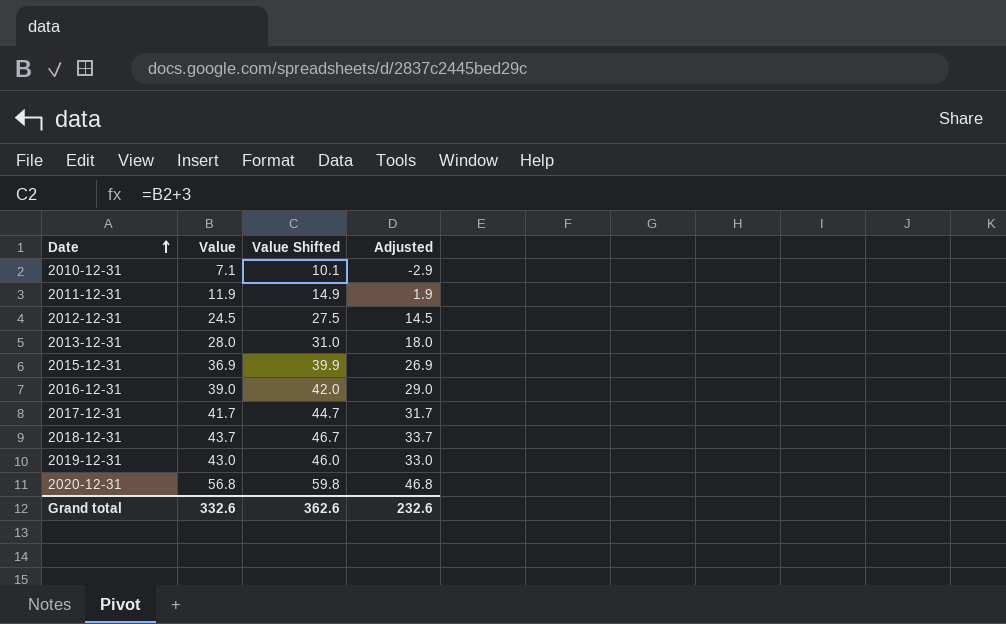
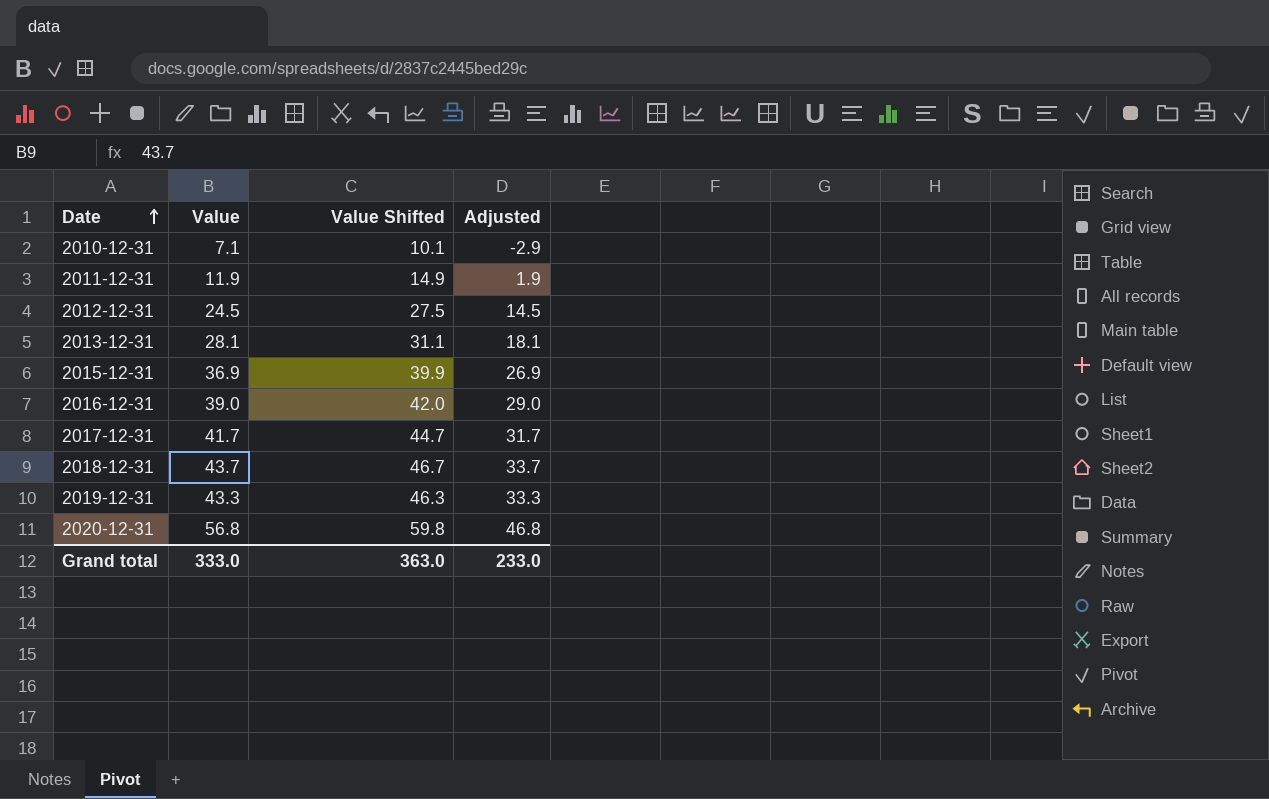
2013-12-31 | Value: 28.0 -> 28.1
2013-12-31 | Value Shifted: 31.0 -> 31.1
2013-12-31 | Adjusted: 18.0 -> 18.1
2019-12-31 | Value: 43.0 -> 43.3
2019-12-31 | Value Shifted: 46.0 -> 46.3
2019-12-31 | Adjusted: 33.0 -> 33.3
Grand total | Value: 332.6 -> 333.0
Grand total | Value Shifted: 362.6 -> 363.0
Grand total | Adjusted: 232.6 -> 233.0

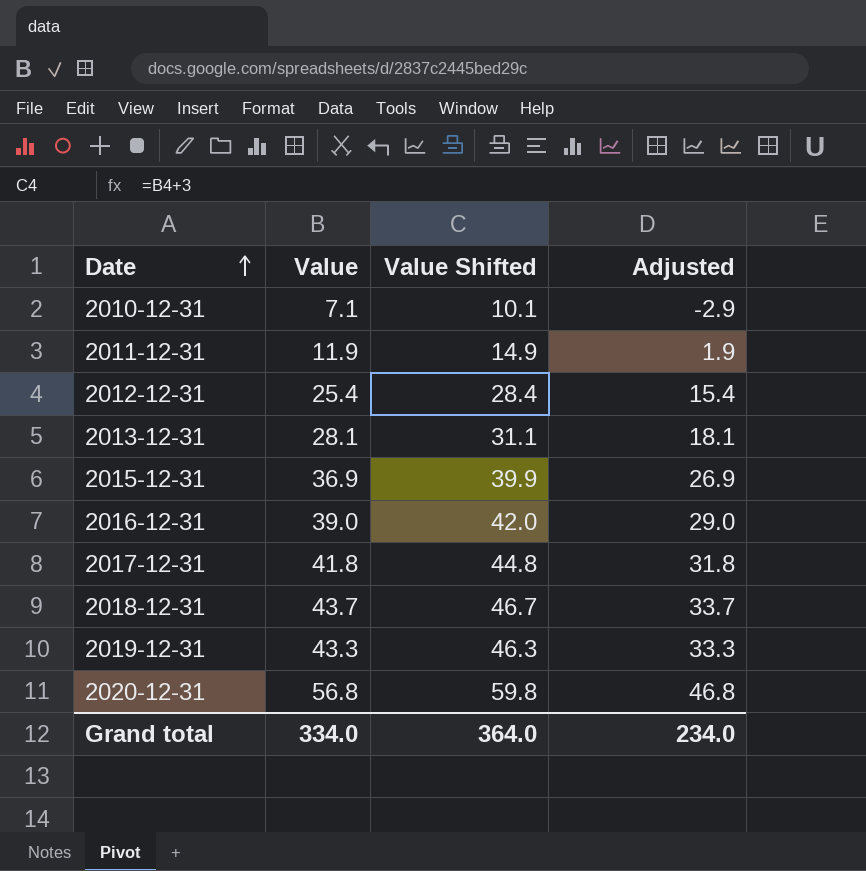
2012-12-31 | Value: 24.5 -> 25.4
2012-12-31 | Value Shifted: 27.5 -> 28.4
2012-12-31 | Adjusted: 14.5 -> 15.4
2017-12-31 | Value: 41.7 -> 41.8
2017-12-31 | Value Shifted: 44.7 -> 44.8
2017-12-31 | Adjusted: 31.7 -> 31.8
Grand total | Value: 333.0 -> 334.0
Grand total | Value Shifted: 363.0 -> 364.0
Grand total | Adjusted: 233.0 -> 234.0

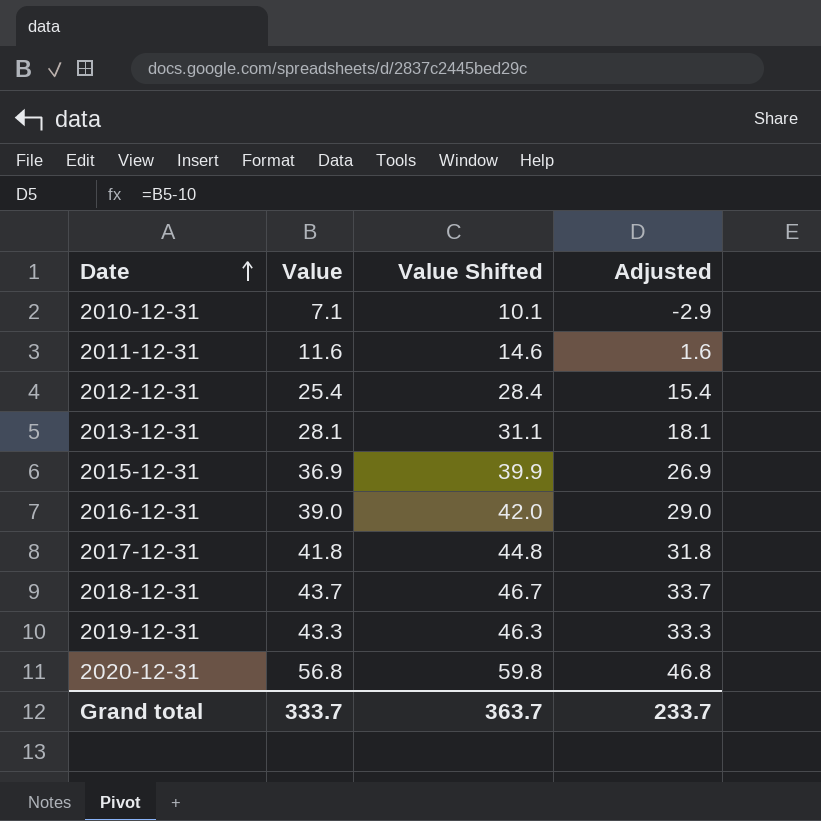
2011-12-31 | Value: 11.9 -> 11.6
2011-12-31 | Value Shifted: 14.9 -> 14.6
2011-12-31 | Adjusted: 1.9 -> 1.6
Grand total | Value: 334.0 -> 333.7
Grand total | Value Shifted: 364.0 -> 363.7
Grand total | Adjusted: 234.0 -> 233.7

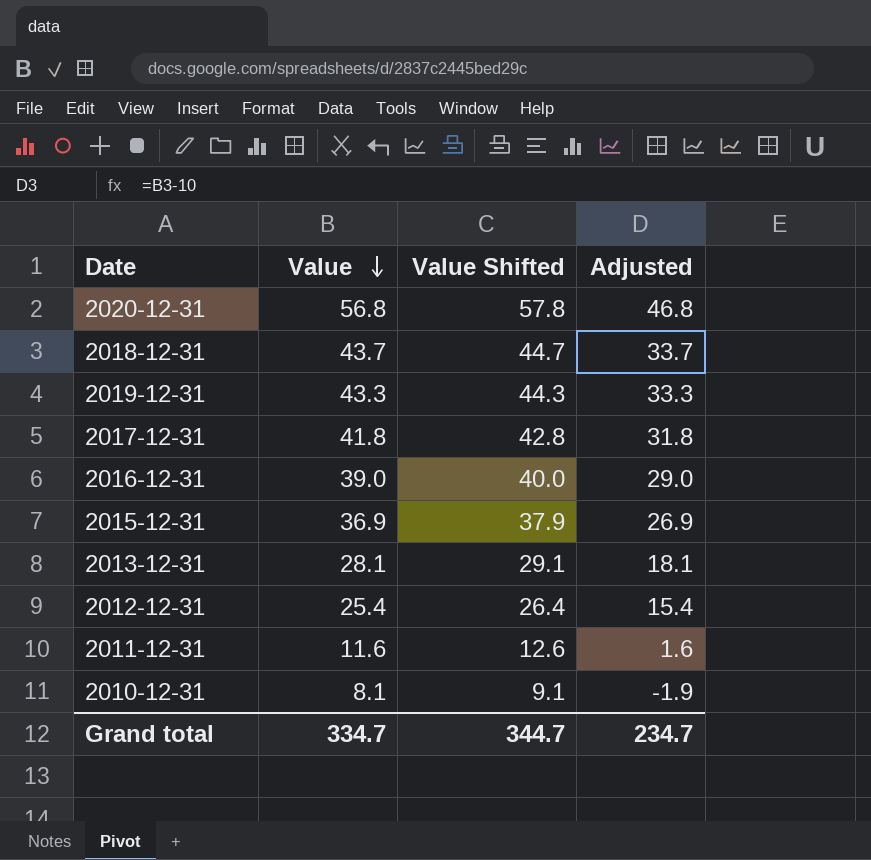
row order: Date ascending -> Value descending
column Value Shifted | formula: [Value] + 3 -> [Value] + 1
2010-12-31 | Value: 7.1 -> 8.1
2010-12-31 | Adjusted: -2.9 -> -1.9
Grand total | Value: 333.7 -> 334.7
Grand total | Value Shifted: 363.7 -> 344.7
Grand total | Adjusted: 233.7 -> 234.7

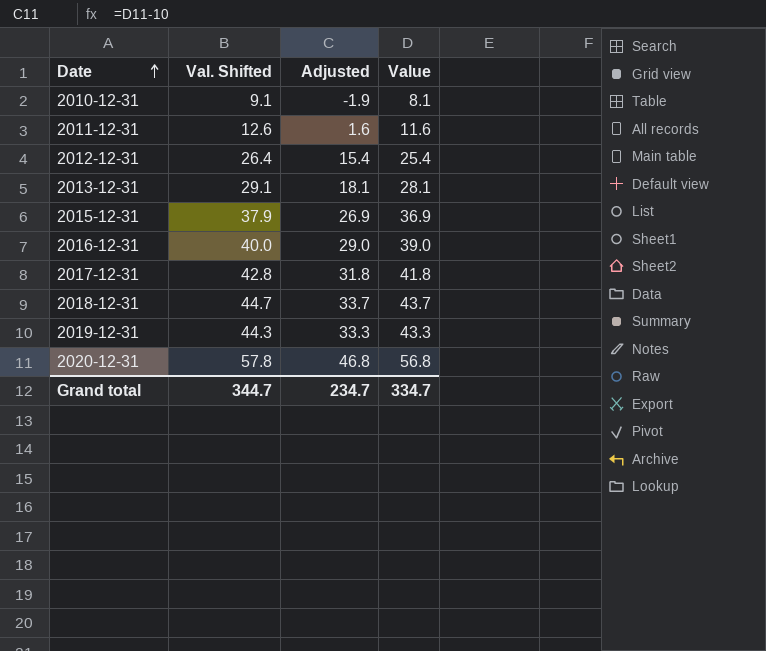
row order: Value descending -> Date ascending
column name: Value Shifted -> Val. Shifted
column Value | position: 2 -> 4

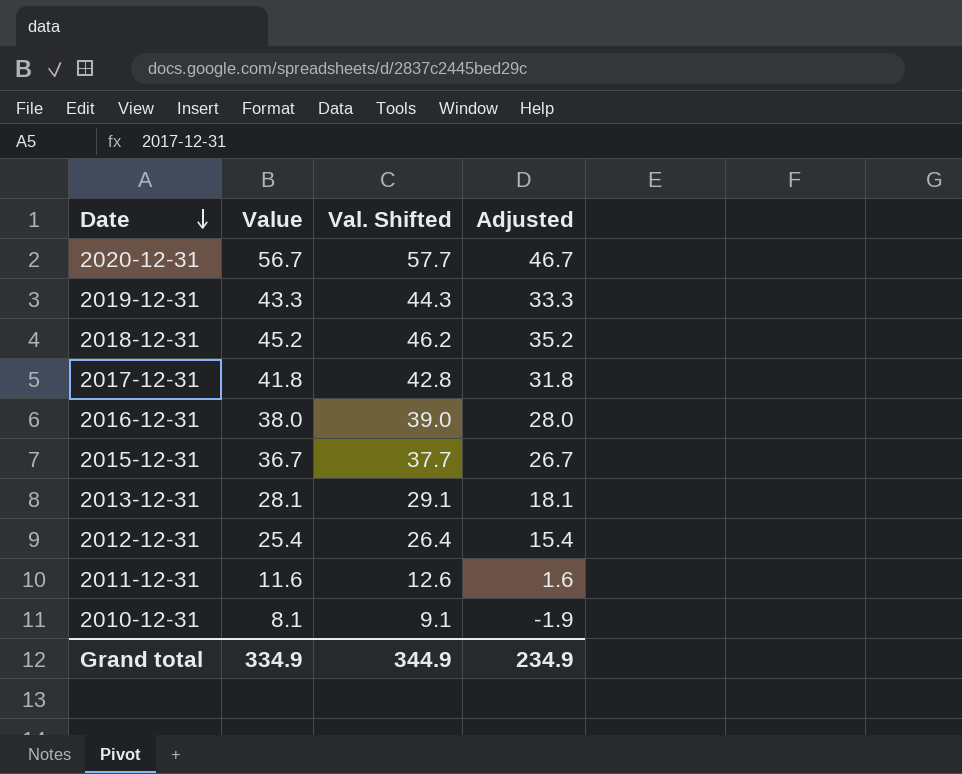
row order: Date ascending -> Date descending
column Value | position: 4 -> 2
2020-12-31 | Value: 56.8 -> 56.7
2020-12-31 | Val. Shifted: 57.8 -> 57.7
2020-12-31 | Adjusted: 46.8 -> 46.7
2018-12-31 | Value: 43.7 -> 45.2
2018-12-31 | Val. Shifted: 44.7 -> 46.2
2018-12-31 | Adjusted: 33.7 -> 35.2
2016-12-31 | Value: 39.0 -> 38.0
2016-12-31 | Val. Shifted: 40.0 -> 39.0
2016-12-31 | Adjusted: 29.0 -> 28.0
2015-12-31 | Value: 36.9 -> 36.7
2015-12-31 | Val. Shifted: 37.9 -> 37.7
2015-12-31 | Adjusted: 26.9 -> 26.7
Grand total | Value: 334.7 -> 334.9
Grand total | Val. Shifted: 344.7 -> 344.9
Grand total | Adjusted: 234.7 -> 234.9

